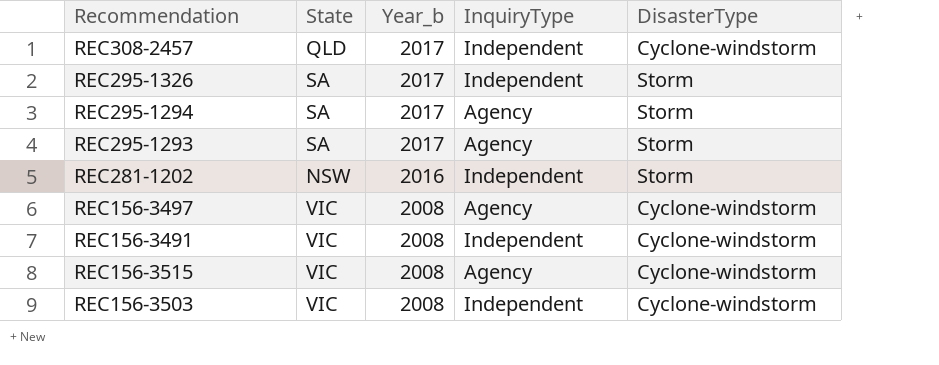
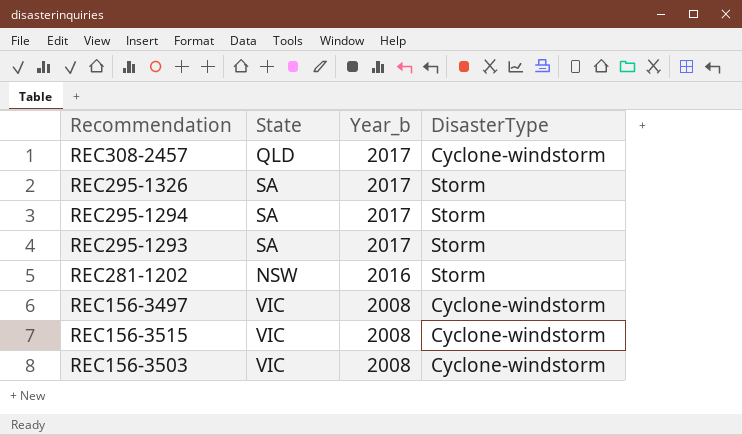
column InquiryType | position: 4 -> none
row REC156-3491: VIC | 2008 | Independent | Cyclone-windstorm -> none

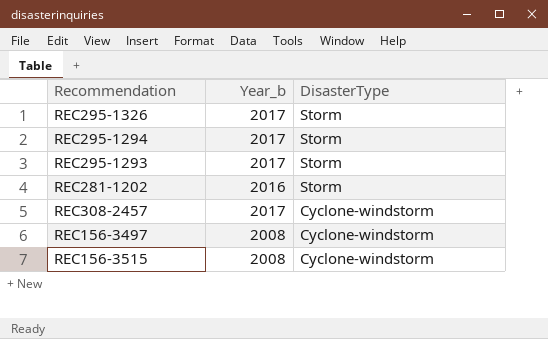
row order: Year_b descending -> DisasterType descending
column State | position: 2 -> none
row REC156-3503: VIC | 2008 | Cyclone-windstorm -> none

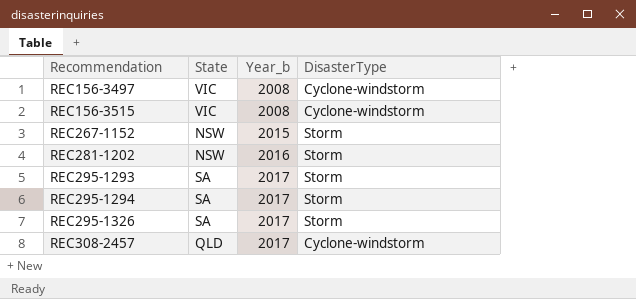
row order: DisasterType descending -> Recommendation ascending
column State | position: none -> 2
row REC267-1152: none -> NSW | 2015 | Storm

